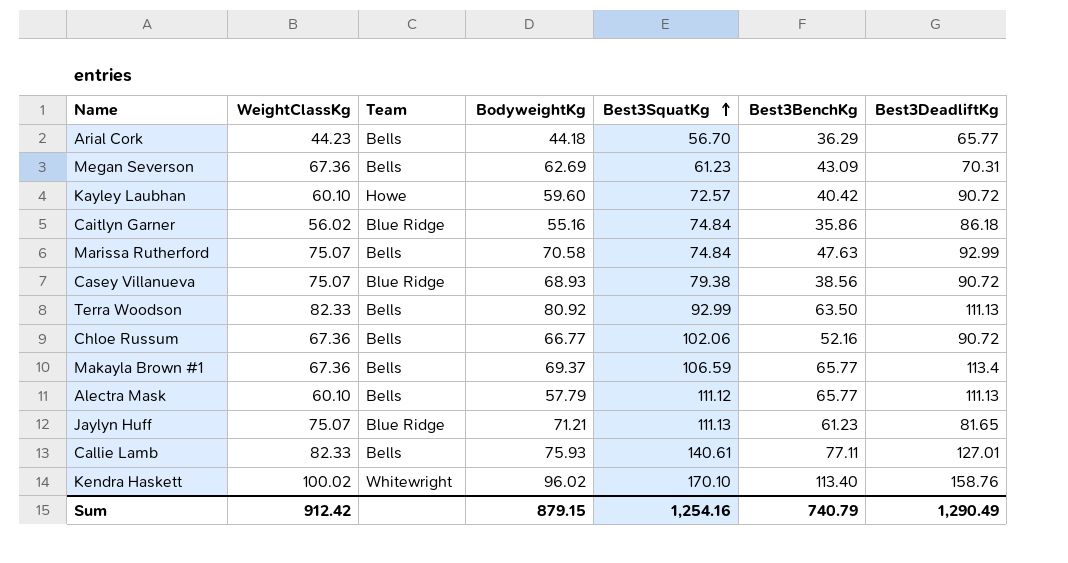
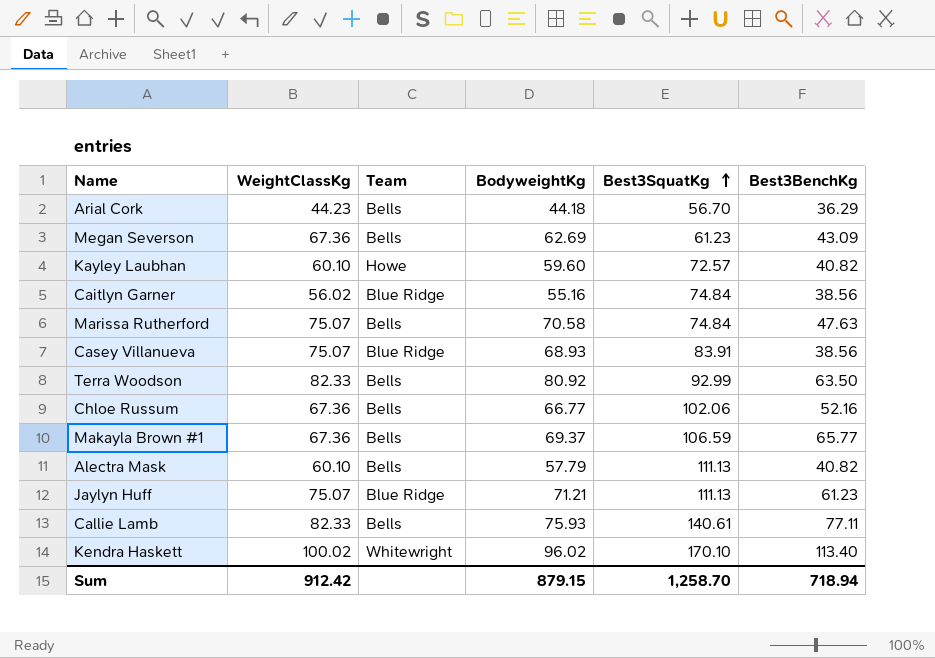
column Best3DeadliftKg | position: 7 -> none
Kayley Laubhan | Best3BenchKg: 40.42 -> 40.82
Caitlyn Garner | Best3BenchKg: 35.86 -> 38.56
Casey Villanueva | Best3SquatKg: 79.38 -> 83.91
Alectra Mask | Best3SquatKg: 111.12 -> 111.13
Alectra Mask | Best3BenchKg: 65.77 -> 40.82
Sum | Best3SquatKg: 1,254.16 -> 1,258.70
Sum | Best3BenchKg: 740.79 -> 718.94

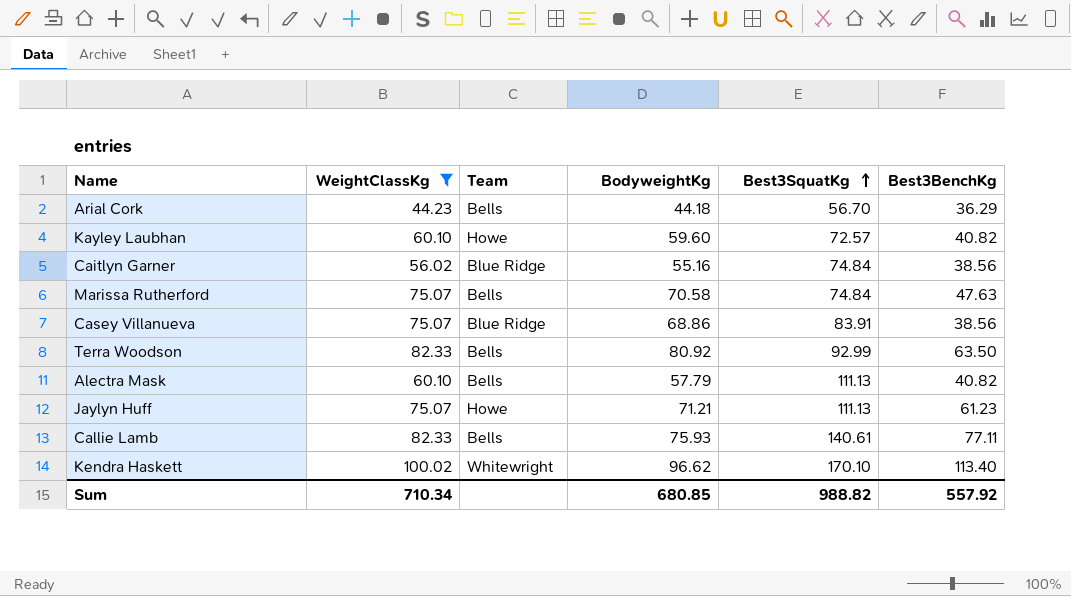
filter: none -> WeightClassKg != 67.36
Casey Villanueva | BodyweightKg: 68.93 -> 68.86
Jaylyn Huff | Team: Blue Ridge -> Howe
Kendra Haskett | BodyweightKg: 96.02 -> 96.62
Sum | WeightClassKg: 912.42 -> 710.34
Sum | BodyweightKg: 879.15 -> 680.85
Sum | Best3SquatKg: 1,258.70 -> 988.82
Sum | Best3BenchKg: 718.94 -> 557.92

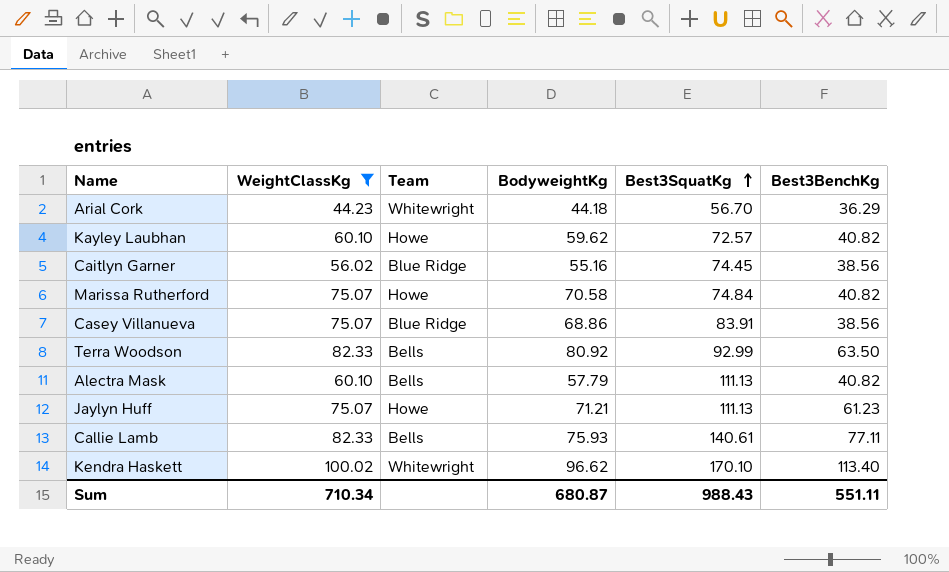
Arial Cork | Team: Bells -> Whitewright
Kayley Laubhan | BodyweightKg: 59.60 -> 59.62
Caitlyn Garner | Best3SquatKg: 74.84 -> 74.45
Marissa Rutherford | Team: Bells -> Howe
Marissa Rutherford | Best3BenchKg: 47.63 -> 40.82
Sum | BodyweightKg: 680.85 -> 680.87
Sum | Best3SquatKg: 988.82 -> 988.43
Sum | Best3BenchKg: 557.92 -> 551.11

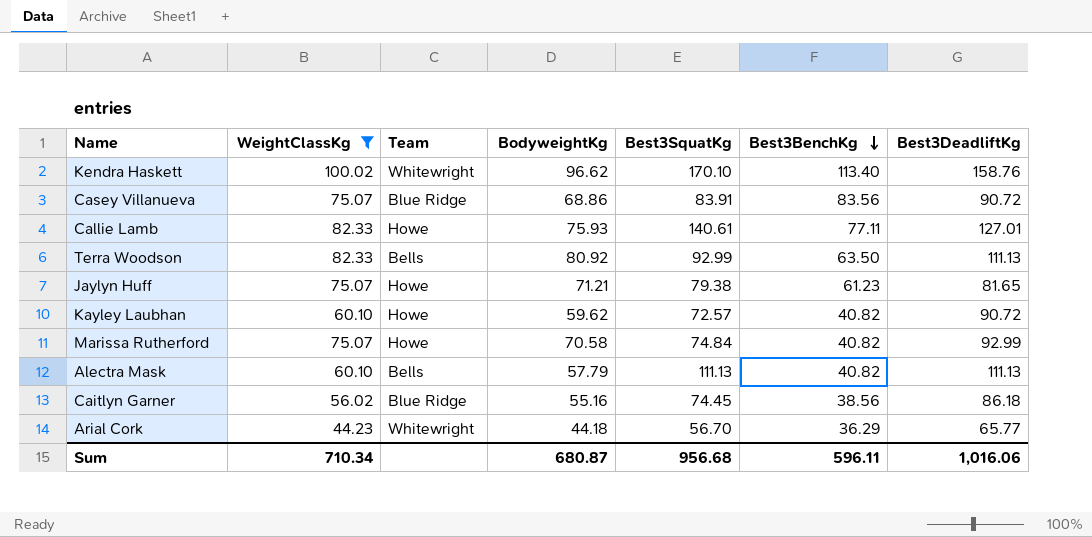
row order: Best3SquatKg ascending -> Best3BenchKg descending
column Best3DeadliftKg | position: none -> 7
Casey Villanueva | Best3BenchKg: 38.56 -> 83.56
Callie Lamb | Team: Bells -> Howe
Jaylyn Huff | Best3SquatKg: 111.13 -> 79.38
Sum | Best3SquatKg: 988.43 -> 956.68
Sum | Best3BenchKg: 551.11 -> 596.11

